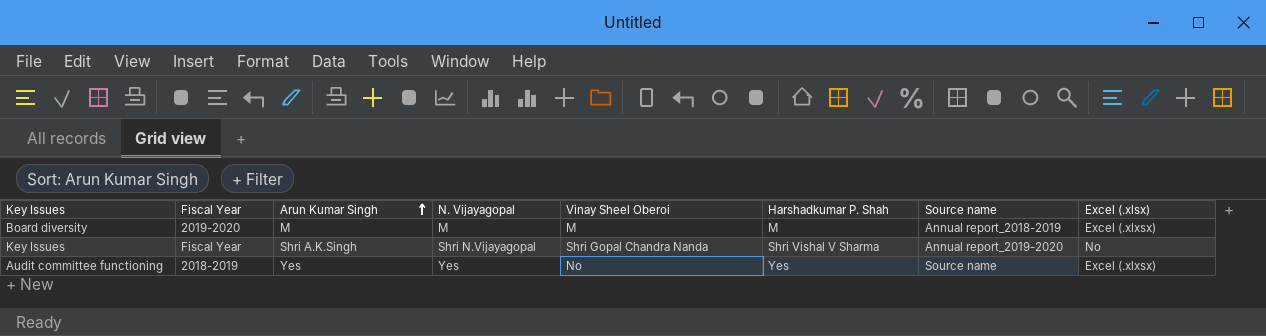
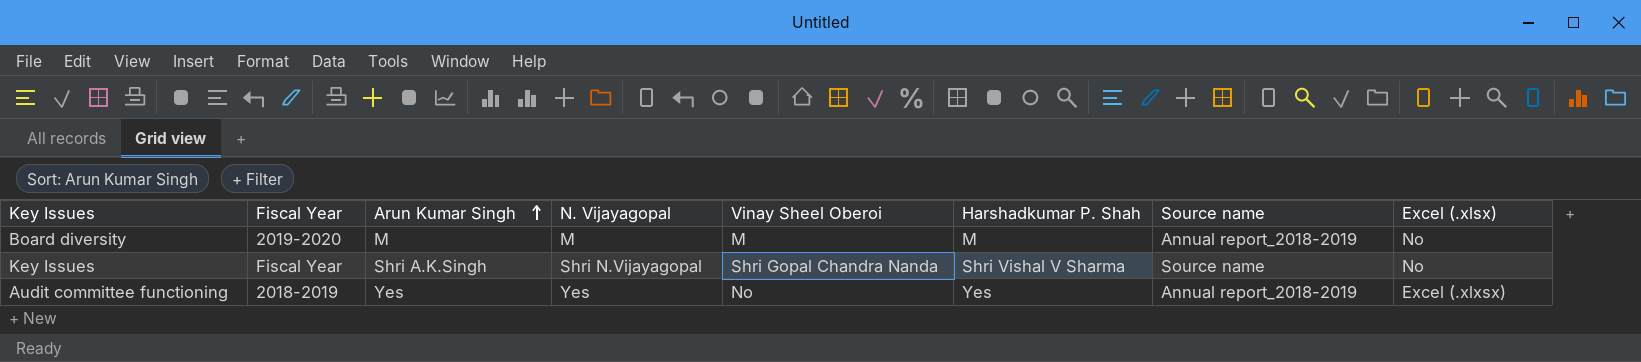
Board diversity | Excel (.xlsx): Excel (.xlxsx) -> No
Key Issues | Source name: Annual report_2019-2020 -> Source name
Audit committee functioning | Source name: Source name -> Annual report_2018-2019

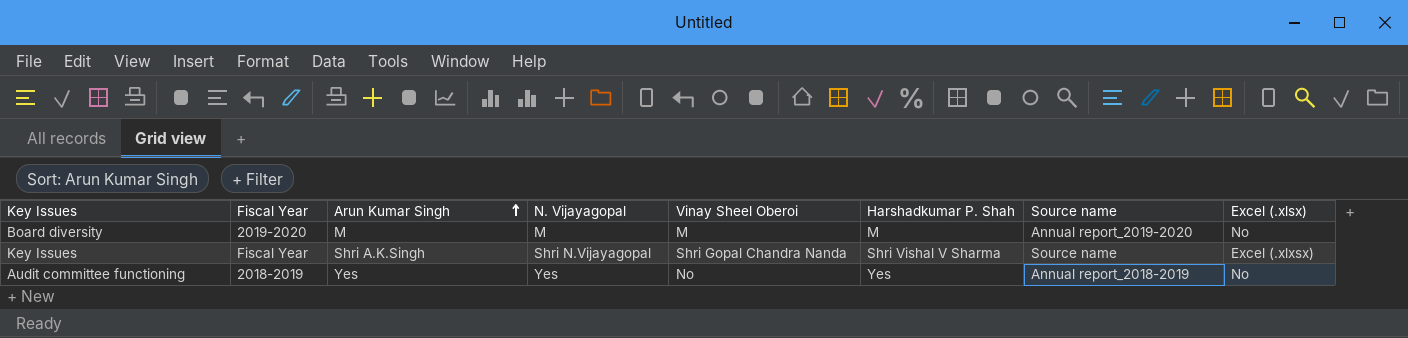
Board diversity | Source name: Annual report_2018-2019 -> Annual report_2019-2020
Key Issues | Excel (.xlsx): No -> Excel (.xlxsx)
Audit committee functioning | Excel (.xlsx): Excel (.xlxsx) -> No

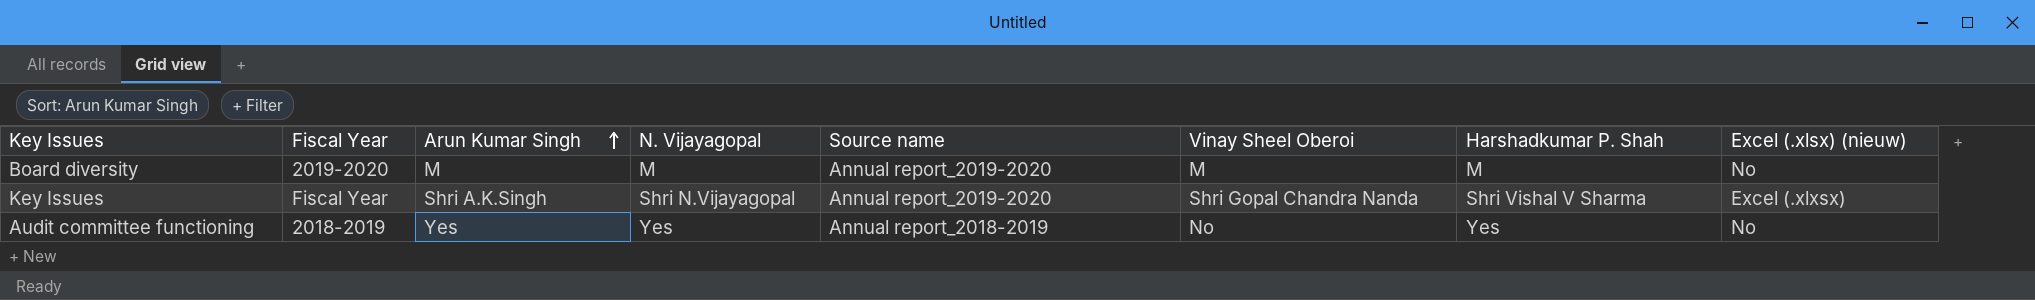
column Source name | position: 7 -> 5
column name: Excel (.xlsx) -> Excel (.xlsx) (nieuw)
Key Issues | Source name: Source name -> Annual report_2019-2020

